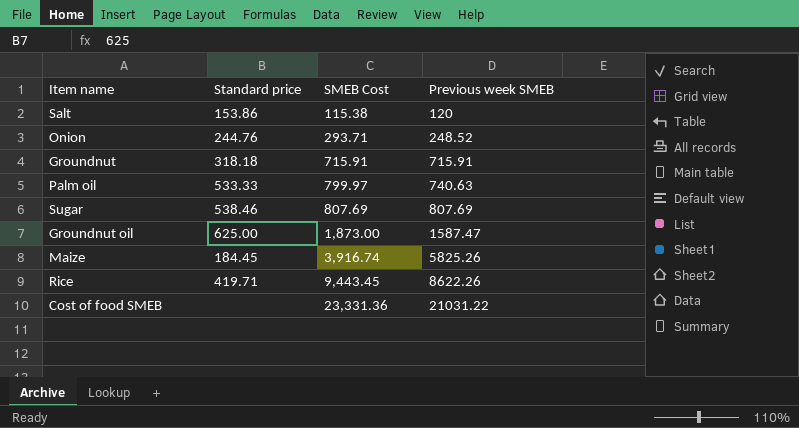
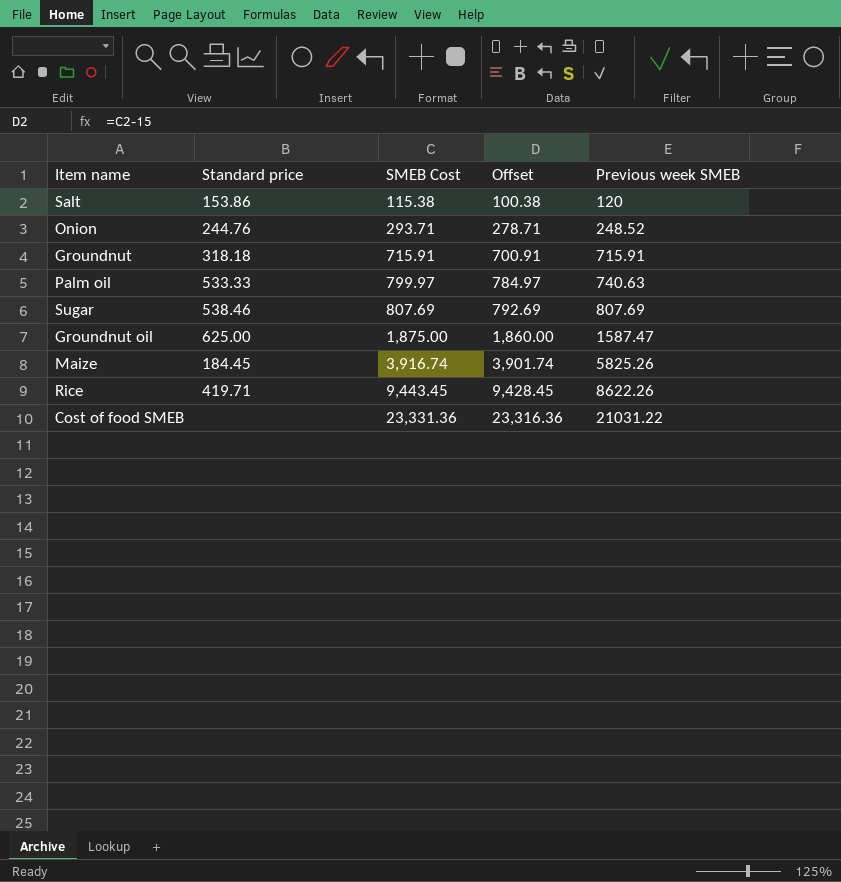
column Offset | formula: none -> [SMEB Cost] - 15
Groundnut oil | SMEB Cost: 1,873.00 -> 1,875.00

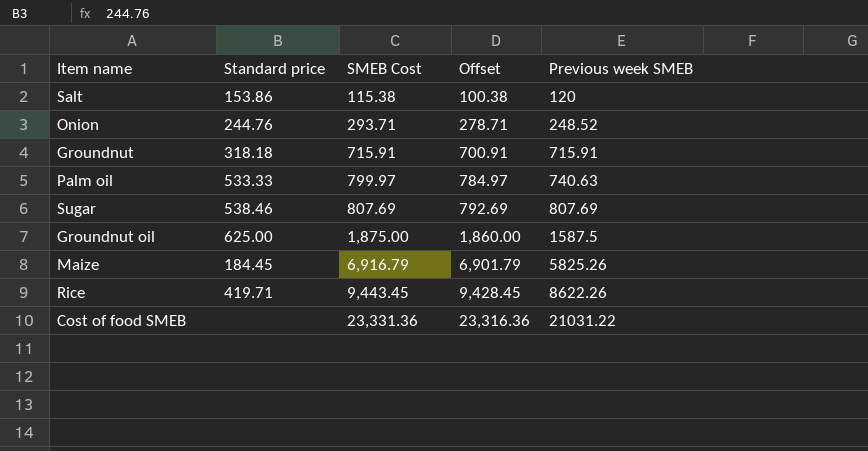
Groundnut oil | Previous week SMEB: 1587.47 -> 1587.5
Maize | SMEB Cost: 3,916.74 -> 6,916.79
Maize | Offset: 3,901.74 -> 6,901.79

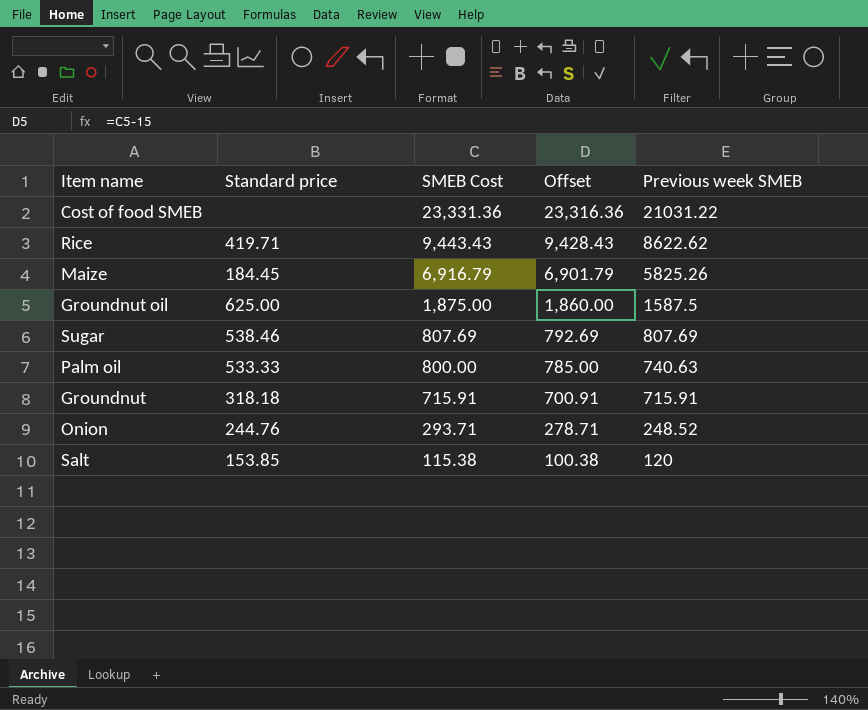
row order: SMEB Cost ascending -> SMEB Cost descending
Rice | SMEB Cost: 9,443.45 -> 9,443.43
Rice | Offset: 9,428.45 -> 9,428.43
Rice | Previous week SMEB: 8622.26 -> 8622.62
Palm oil | SMEB Cost: 799.97 -> 800.00
Palm oil | Offset: 784.97 -> 785.00
Salt | Standard price: 153.86 -> 153.85

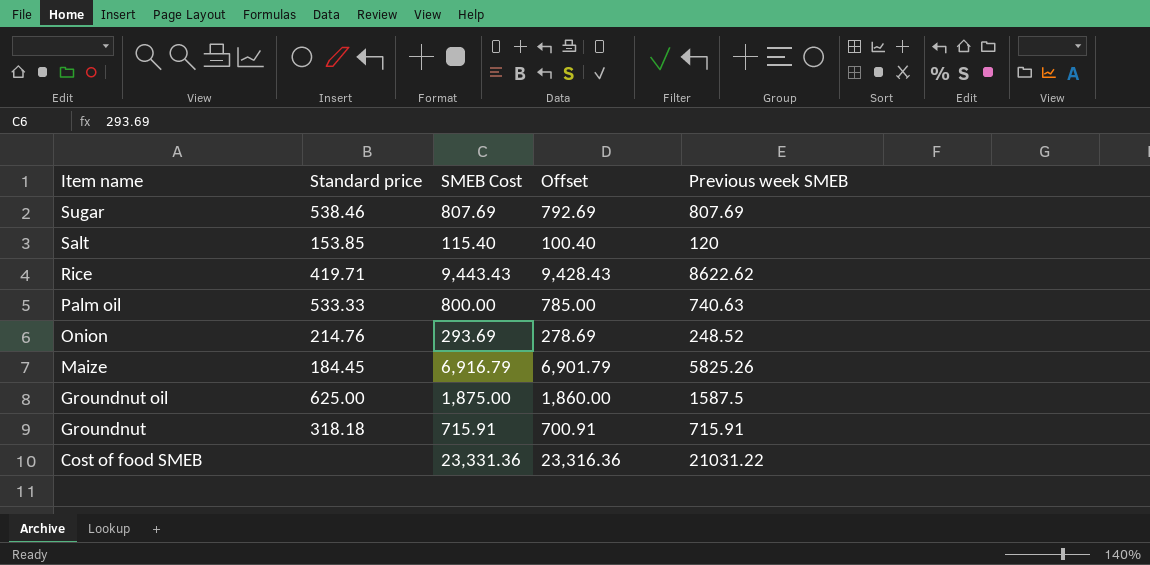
row order: SMEB Cost descending -> Item name descending
Salt | SMEB Cost: 115.38 -> 115.40
Salt | Offset: 100.38 -> 100.40
Onion | Standard price: 244.76 -> 214.76
Onion | SMEB Cost: 293.71 -> 293.69
Onion | Offset: 278.71 -> 278.69

